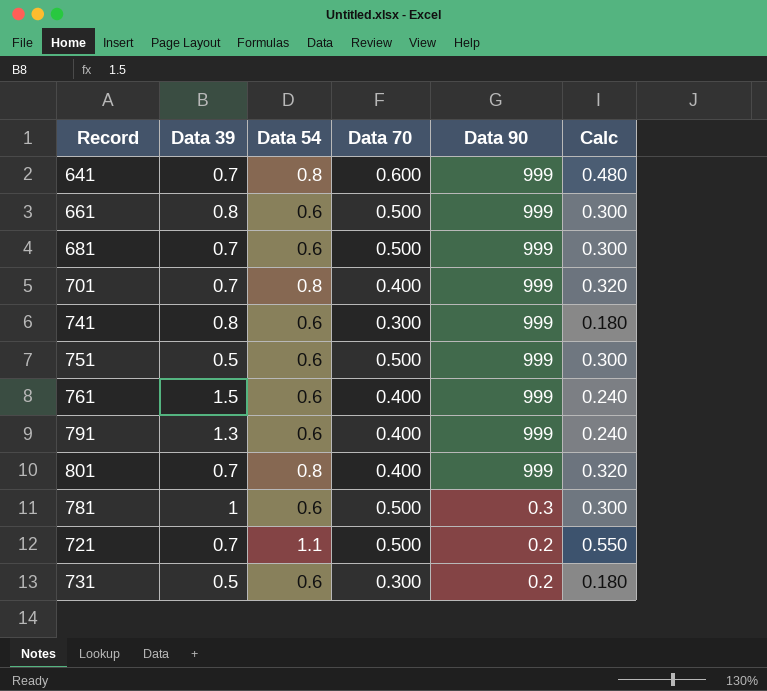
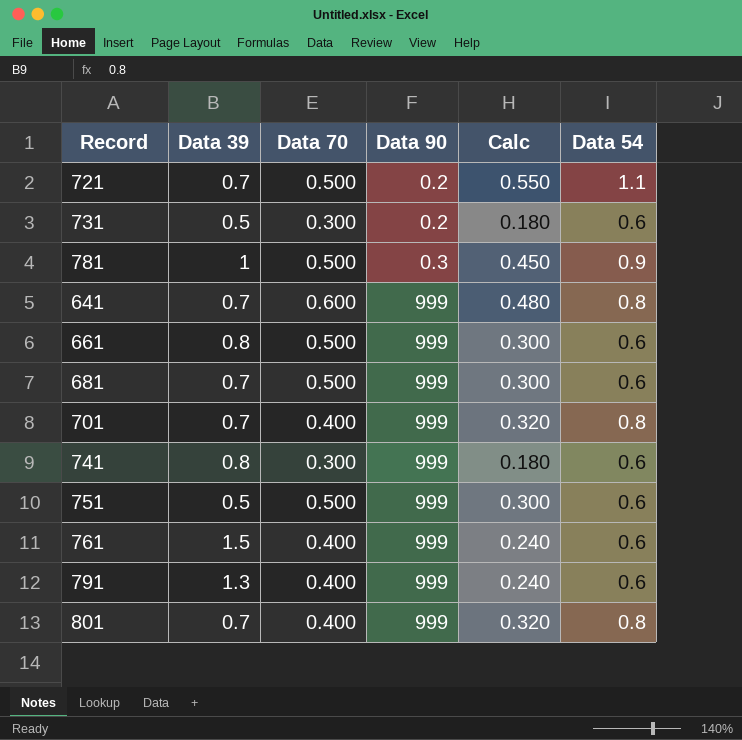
row order: Data 90 descending -> Data 90 ascending
column Data 54 | position: 3 -> 6
781 | Calc: 0.300 -> 0.450
781 | Data 54: 0.6 -> 0.9

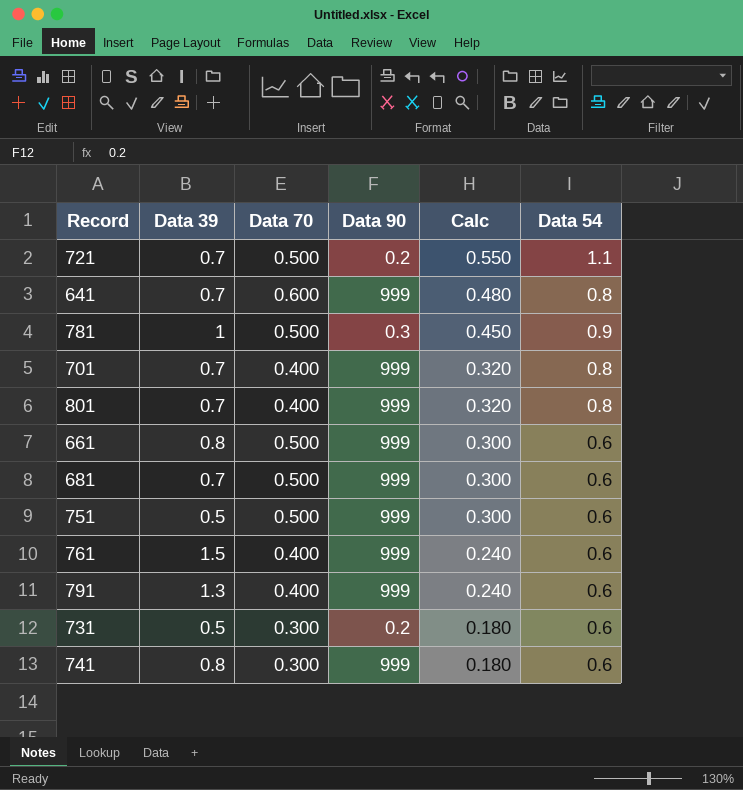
row order: Data 90 ascending -> Calc descending

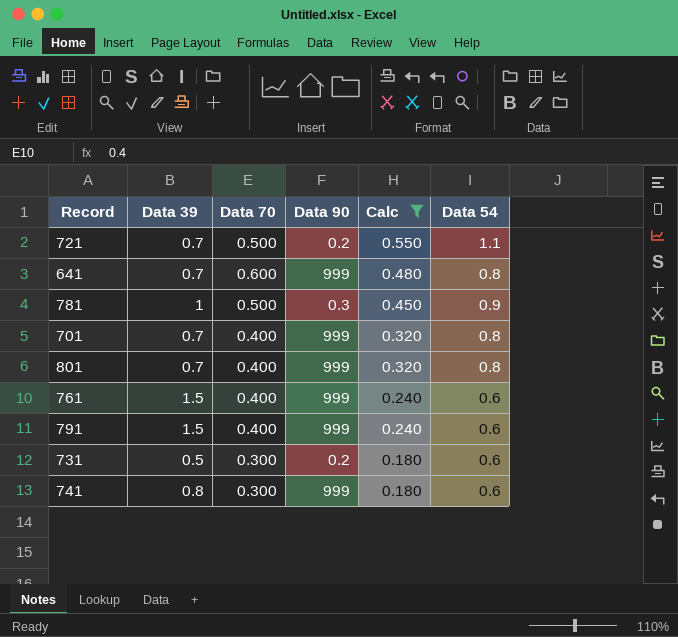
filter: none -> Calc != 0.300
791 | Data 39: 1.3 -> 1.5

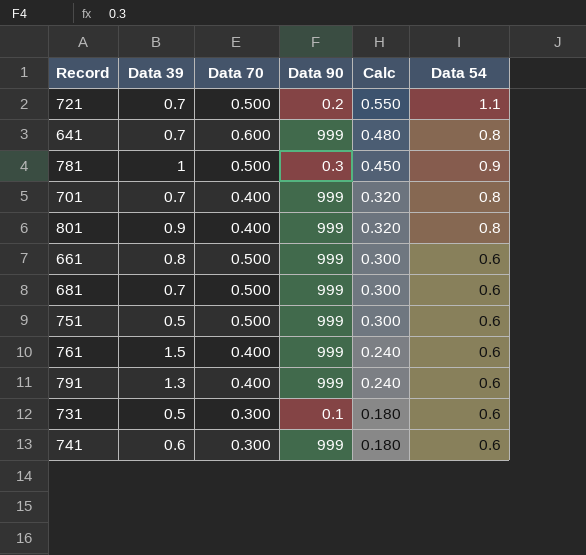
filter: Calc != 0.300 -> none
801 | Data 39: 0.7 -> 0.9
791 | Data 39: 1.5 -> 1.3
731 | Data 90: 0.2 -> 0.1
741 | Data 39: 0.8 -> 0.6

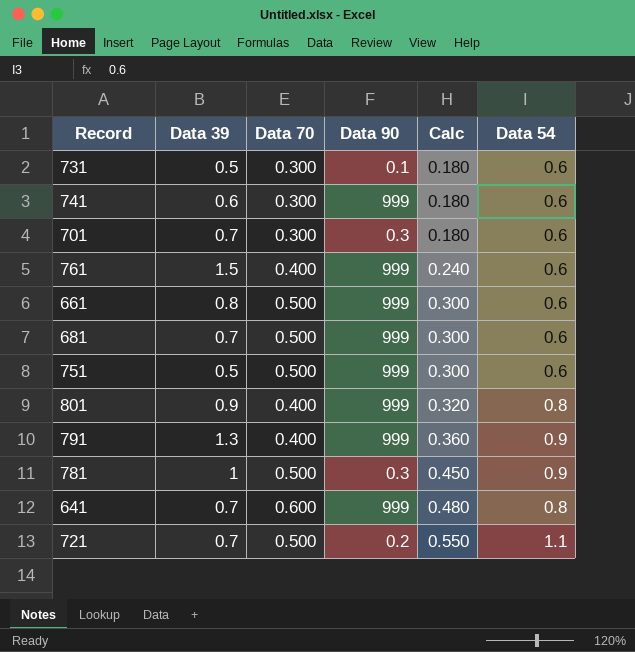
row order: Calc descending -> Calc ascending
701 | Data 70: 0.400 -> 0.300
701 | Data 90: 999 -> 0.3
701 | Calc: 0.320 -> 0.180
701 | Data 54: 0.8 -> 0.6
791 | Calc: 0.240 -> 0.360
791 | Data 54: 0.6 -> 0.9

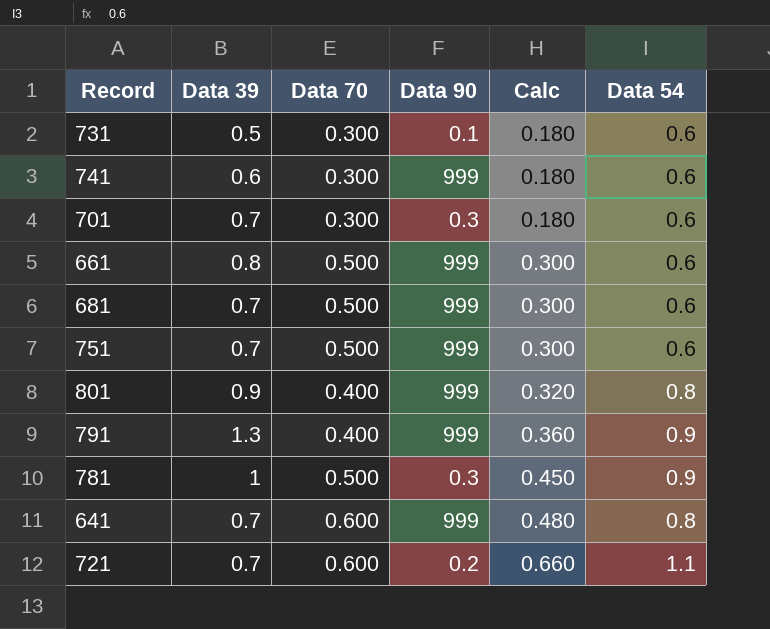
row 761: 1.5 | 0.400 | 999 | 0.240 | 0.6 -> none
751 | Data 39: 0.5 -> 0.7
721 | Data 70: 0.500 -> 0.600
721 | Calc: 0.550 -> 0.660

